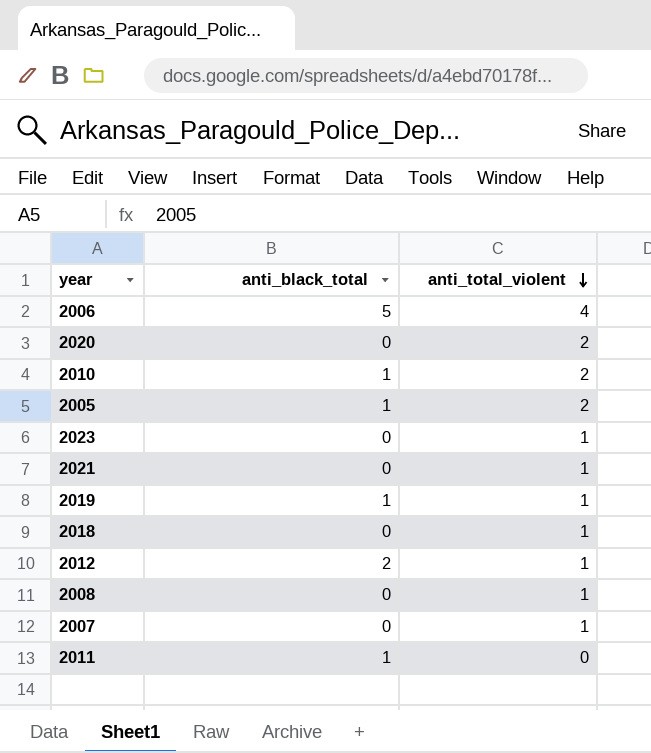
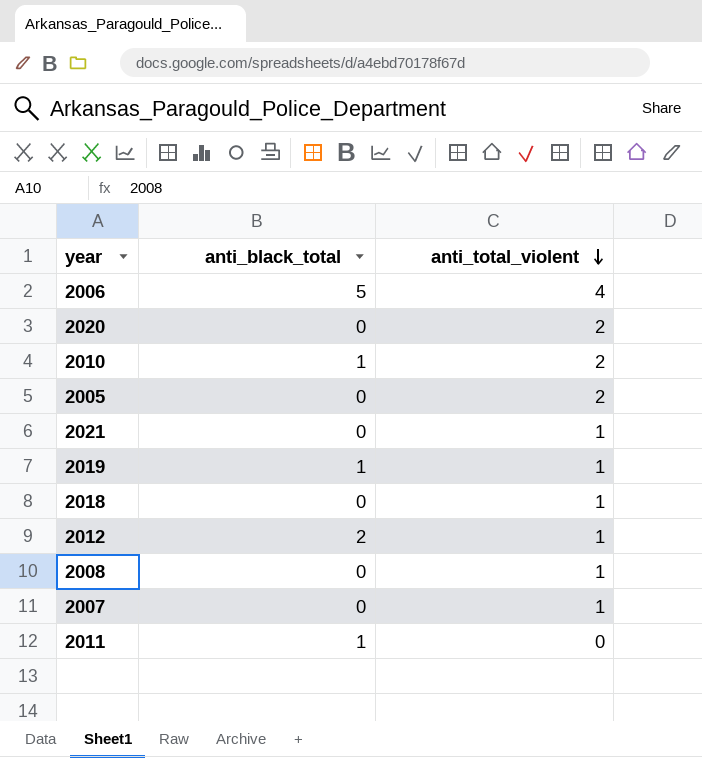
row 2023: 0 | 1 -> none
2005 | anti_black_total: 1 -> 0

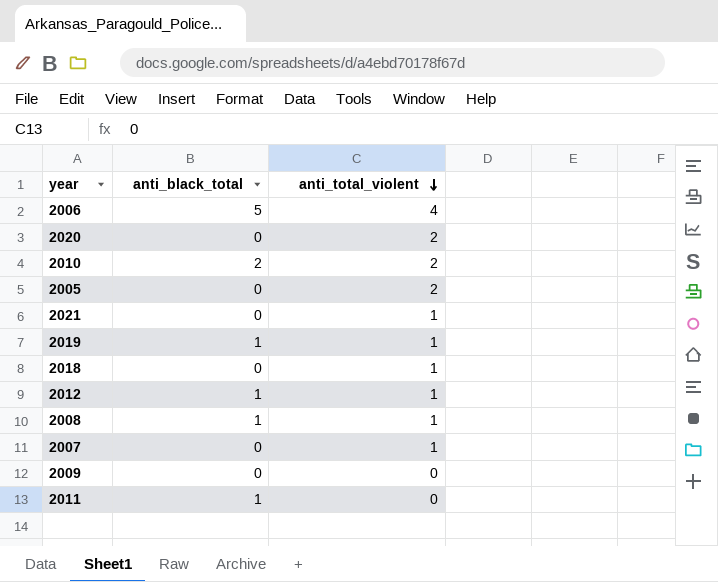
2010 | anti_black_total: 1 -> 2
2012 | anti_black_total: 2 -> 1
2008 | anti_black_total: 0 -> 1
row 2009: none -> 0 | 0

